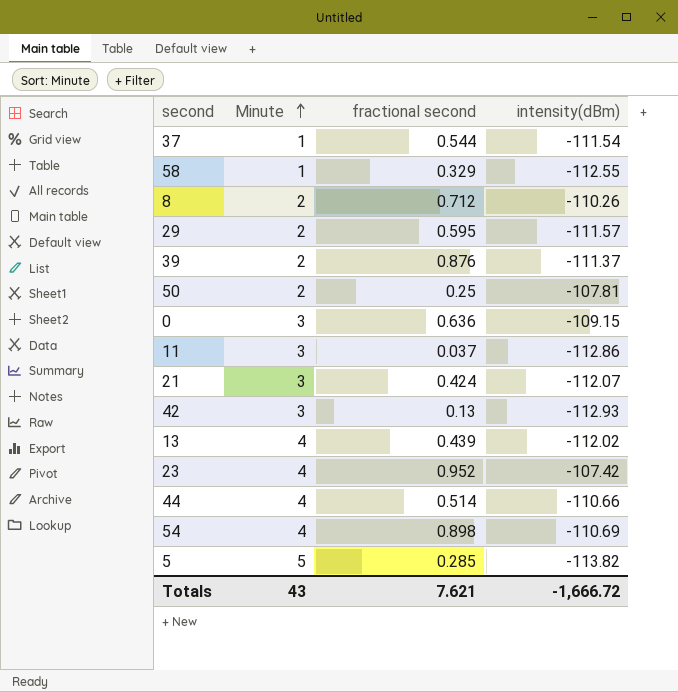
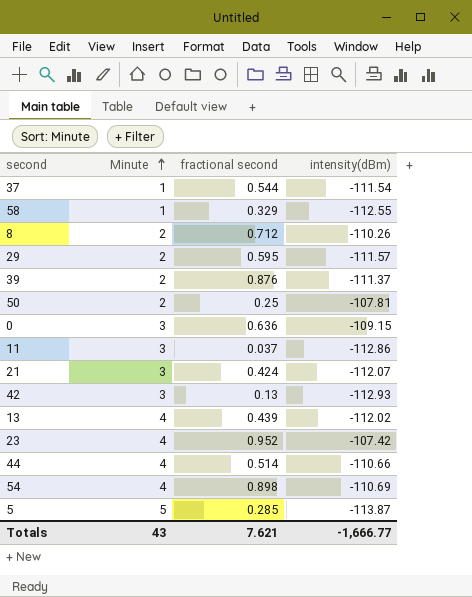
5 | intensity(dBm): -113.82 -> -113.87
Totals | intensity(dBm): -1,666.72 -> -1,666.77

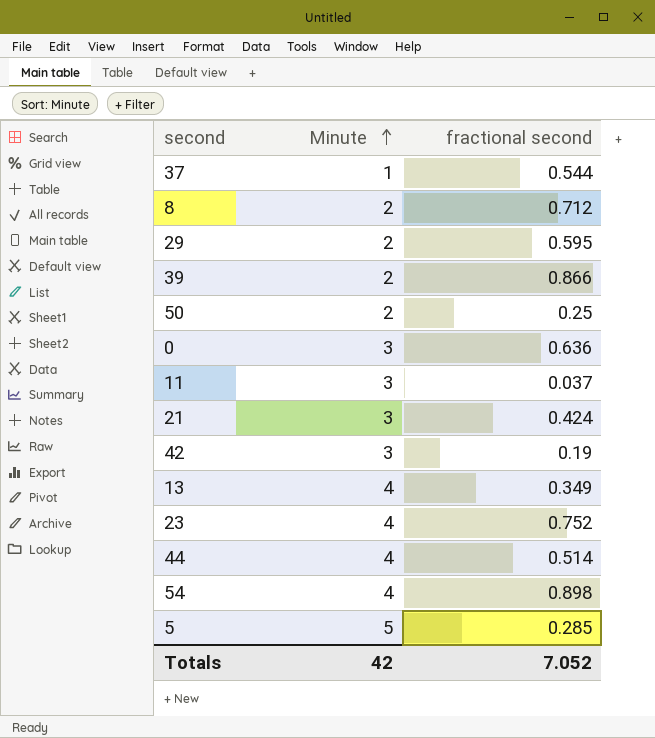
column intensity(dBm) | position: 4 -> none
row 58: 1 | 0.329 | -112.55 -> none
39 | fractional second: 0.876 -> 0.866
42 | fractional second: 0.13 -> 0.19
13 | fractional second: 0.439 -> 0.349
23 | fractional second: 0.952 -> 0.752
Totals | Minute: 43 -> 42
Totals | fractional second: 7.621 -> 7.052

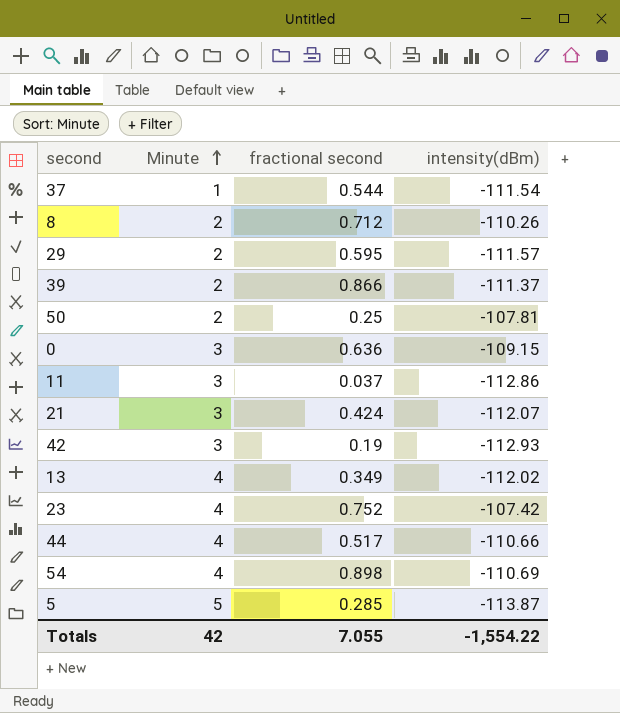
column intensity(dBm) | position: none -> 4
44 | fractional second: 0.514 -> 0.517
Totals | fractional second: 7.052 -> 7.055

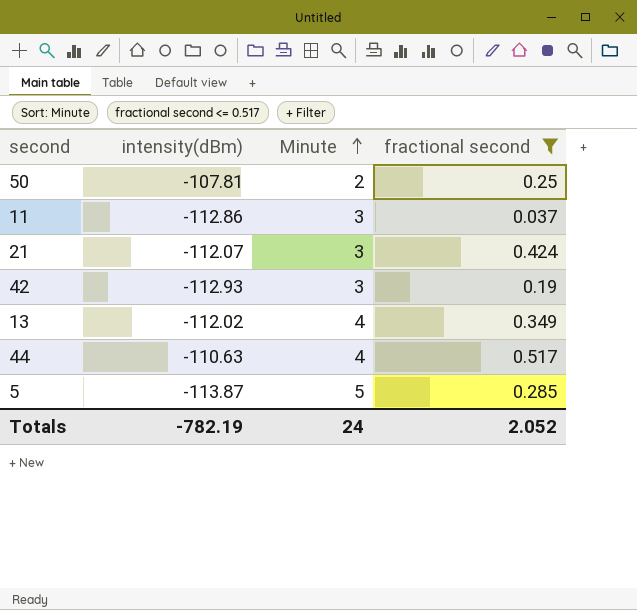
filter: none -> fractional second <= 0.517
column intensity(dBm) | position: 4 -> 2
44 | intensity(dBm): -110.66 -> -110.63
Totals | intensity(dBm): -1,554.22 -> -782.19
Totals | Minute: 42 -> 24
Totals | fractional second: 7.055 -> 2.052

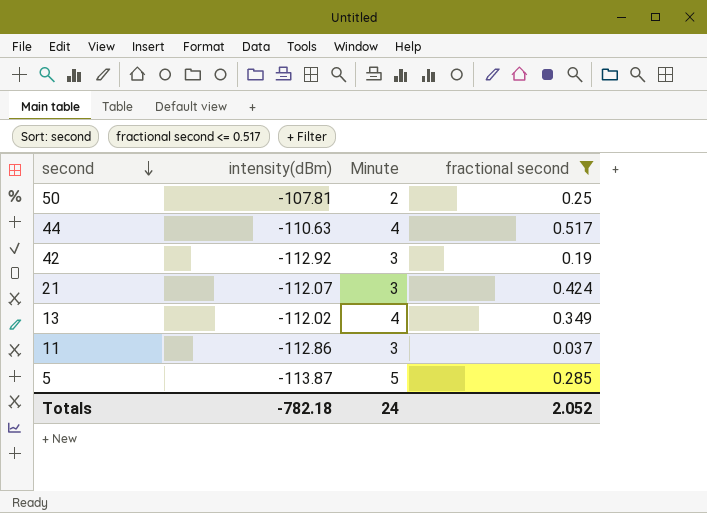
row order: Minute ascending -> second descending
42 | intensity(dBm): -112.93 -> -112.92
Totals | intensity(dBm): -782.19 -> -782.18

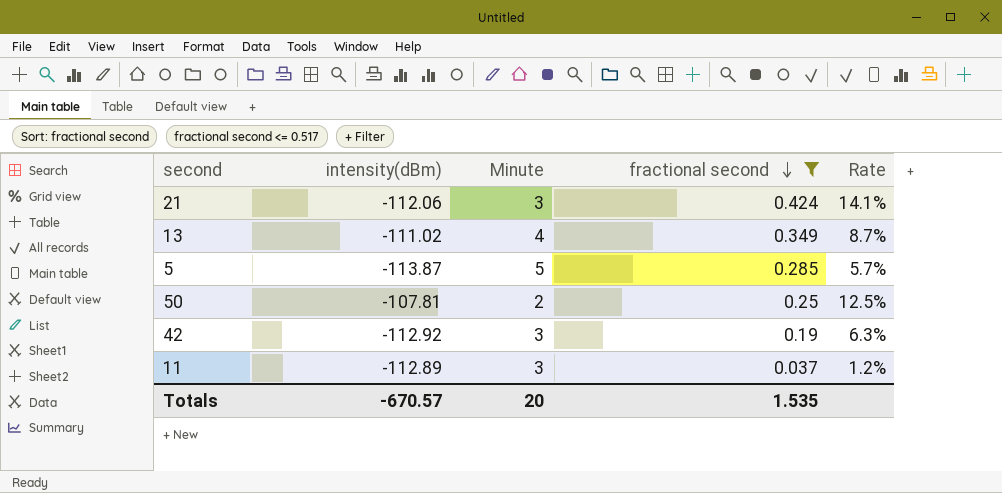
row order: second descending -> fractional second descending
column Rate | formula: none -> [fractional second] / [Minute]
row 44: -110.63 | 4 | 0.517 -> none
21 | intensity(dBm): -112.07 -> -112.06
13 | intensity(dBm): -112.02 -> -111.02
11 | intensity(dBm): -112.86 -> -112.89
Totals | intensity(dBm): -782.18 -> -670.57
Totals | Minute: 24 -> 20
Totals | fractional second: 2.052 -> 1.535

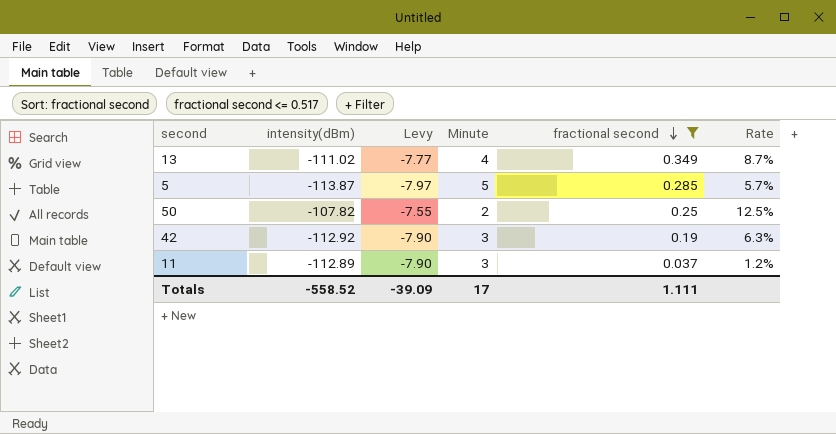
column Levy | formula: none -> [intensity(dBm)] * 0.07
row 21: -112.06 | 3 | 0.424 | 14.1% -> none
50 | intensity(dBm): -107.81 -> -107.82
Totals | intensity(dBm): -670.57 -> -558.52
Totals | Minute: 20 -> 17
Totals | fractional second: 1.535 -> 1.111

